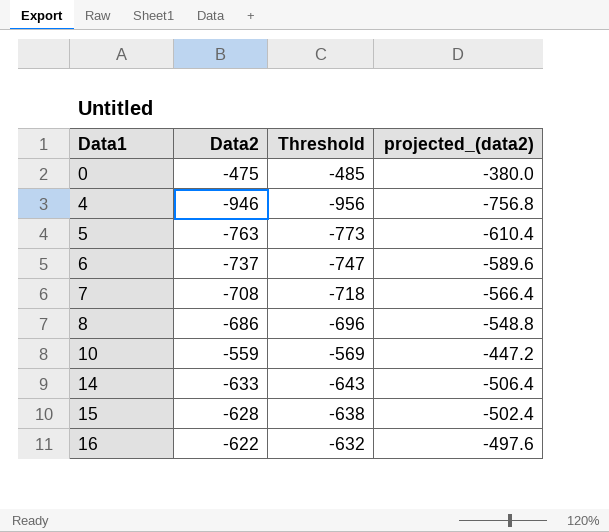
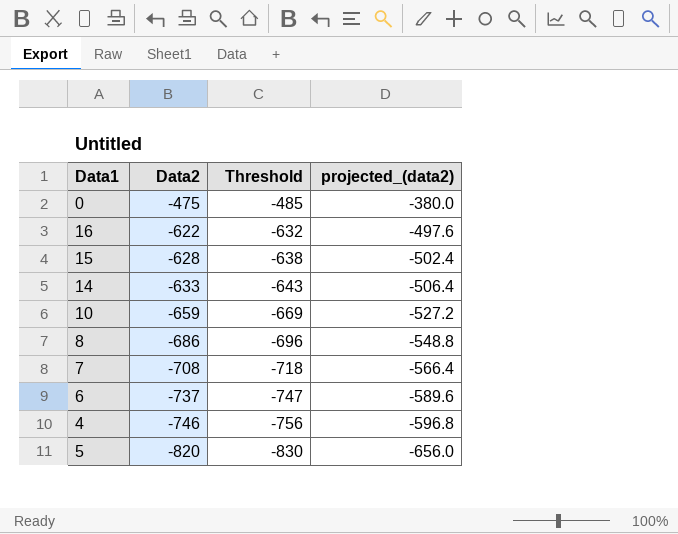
row order: Data1 ascending -> Data2 descending
10 | Data2: -559 -> -659
10 | Threshold: -569 -> -669
10 | projected_(data2): -447.2 -> -527.2
4 | Data2: -946 -> -746
4 | Threshold: -956 -> -756
4 | projected_(data2): -756.8 -> -596.8
5 | Data2: -763 -> -820
5 | Threshold: -773 -> -830
5 | projected_(data2): -610.4 -> -656.0

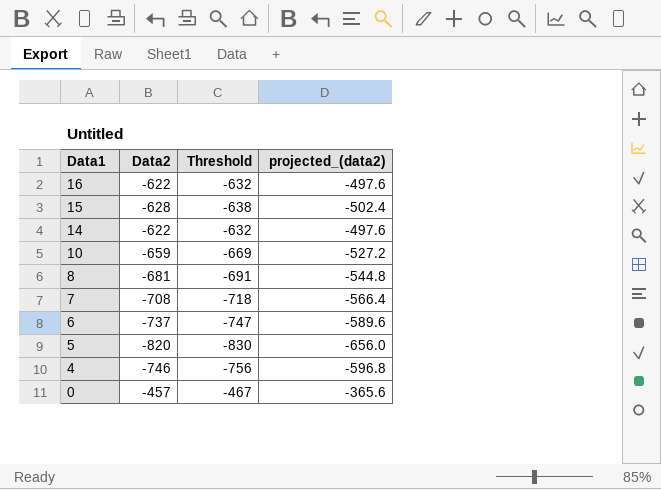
row order: Data2 descending -> Data1 descending
14 | Data2: -633 -> -622
14 | Threshold: -643 -> -632
14 | projected_(data2): -506.4 -> -497.6
8 | Data2: -686 -> -681
8 | Threshold: -696 -> -691
8 | projected_(data2): -548.8 -> -544.8
0 | Data2: -475 -> -457
0 | Threshold: -485 -> -467
0 | projected_(data2): -380.0 -> -365.6

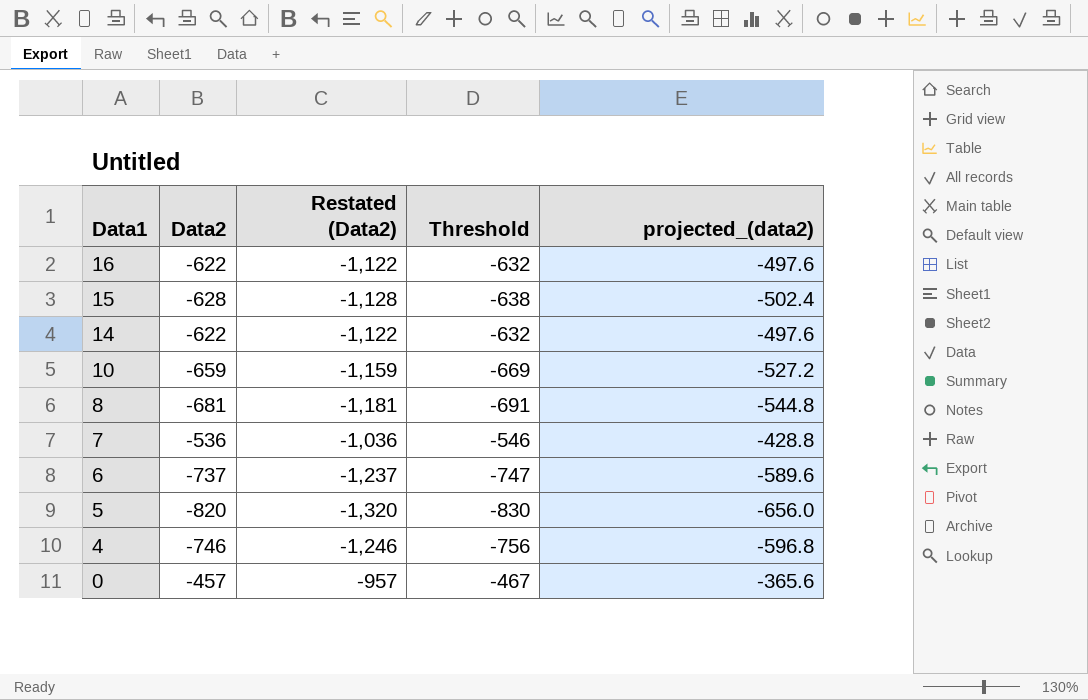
column Restated (Data2) | formula: none -> [Data2] - 500
7 | Data2: -708 -> -536
7 | Threshold: -718 -> -546
7 | projected_(data2): -566.4 -> -428.8

